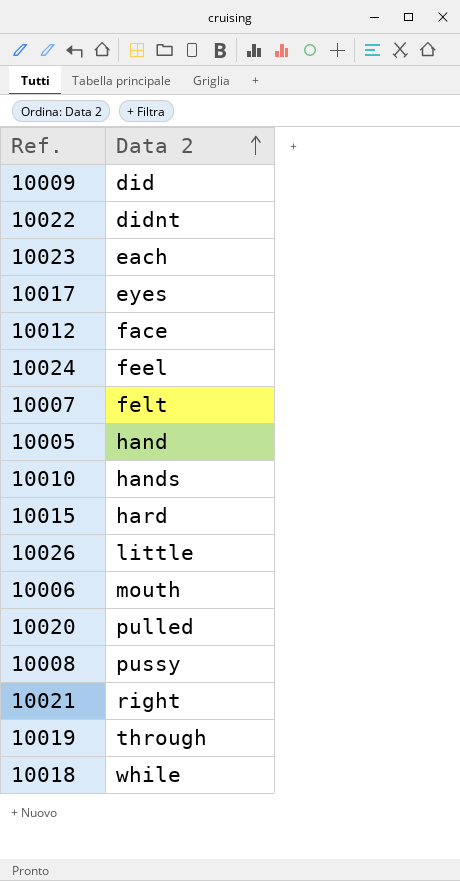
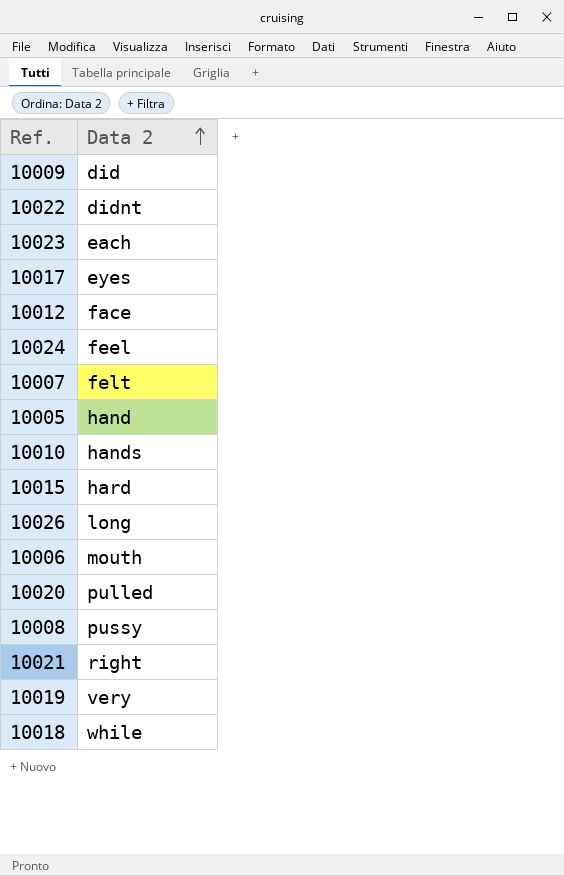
10026 | Data 2: little -> long
10019 | Data 2: through -> very

